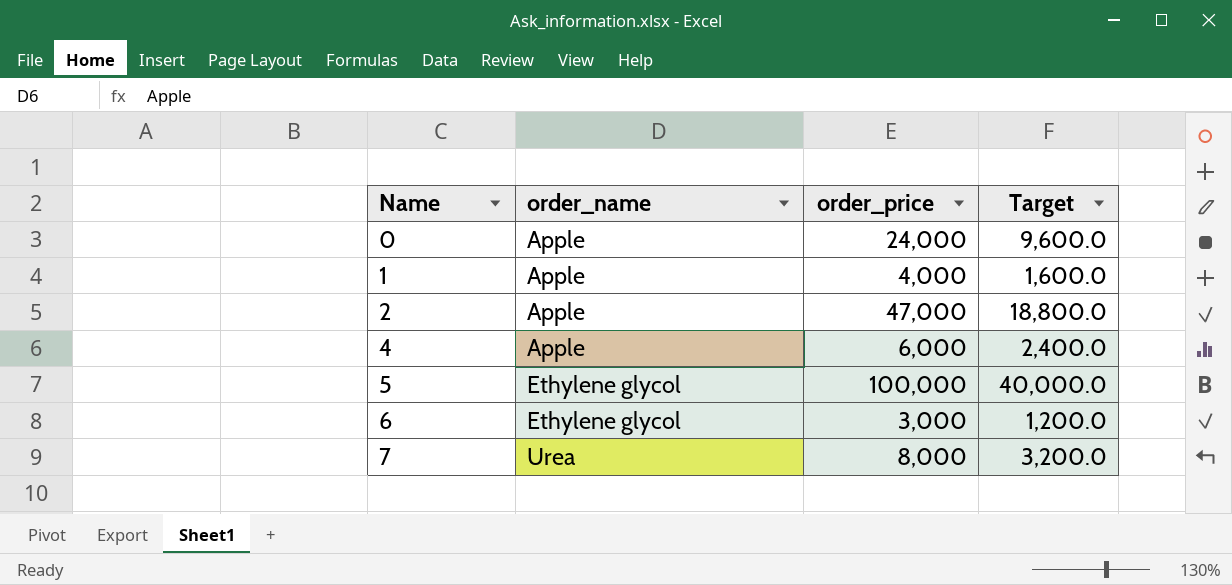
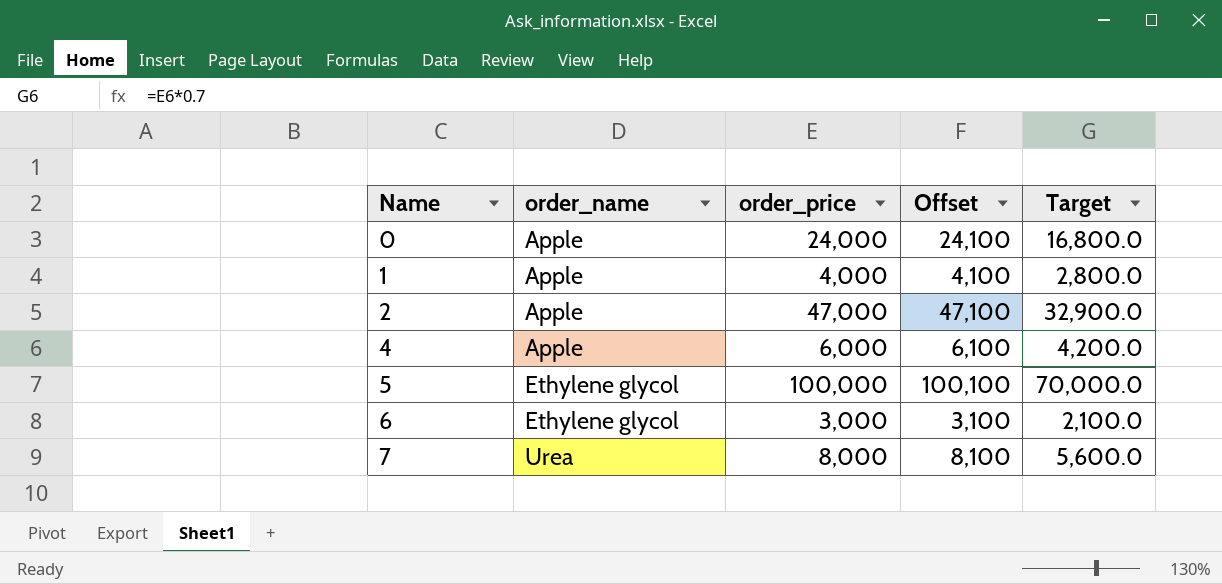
column Offset | formula: none -> [order_price] + 100
column Target | formula: [order_price] * 0.4 -> [order_price] * 0.7

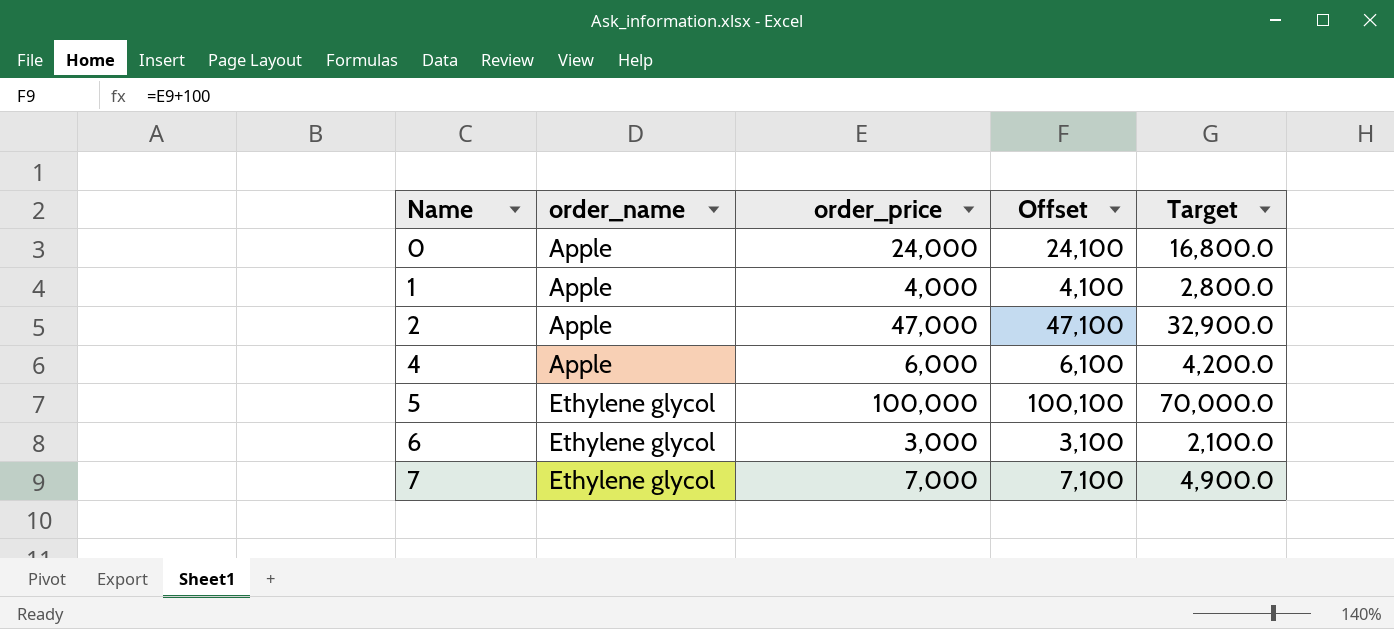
7 | order_name: Urea -> Ethylene glycol
7 | order_price: 8,000 -> 7,000
7 | Offset: 8,100 -> 7,100
7 | Target: 5,600.0 -> 4,900.0

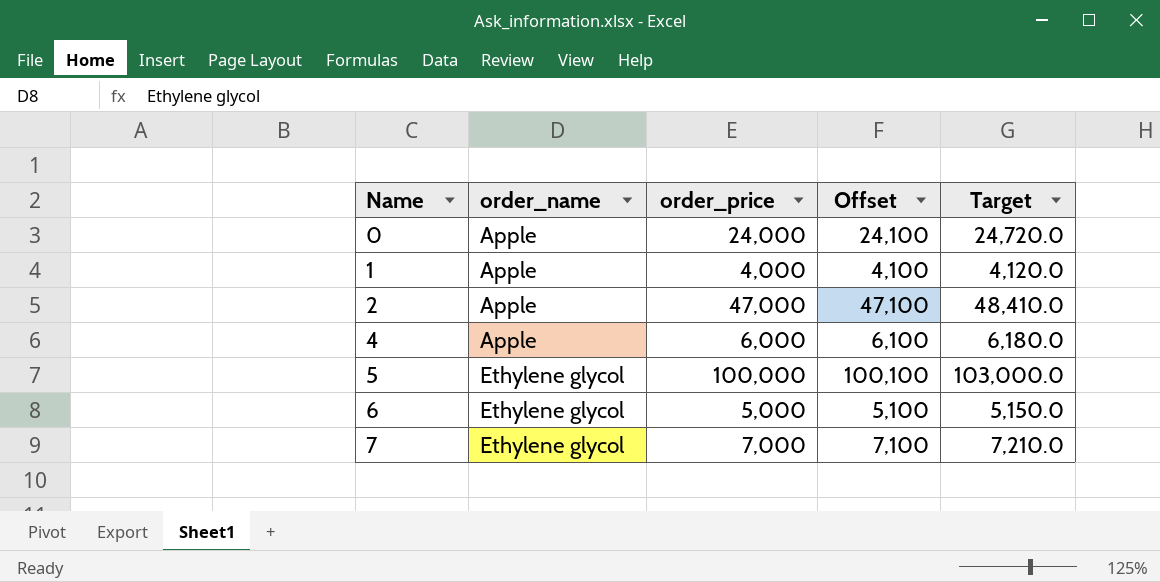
column Target | formula: [order_price] * 0.7 -> [order_price] * 1.03
6 | order_price: 3,000 -> 5,000
6 | Offset: 3,100 -> 5,100

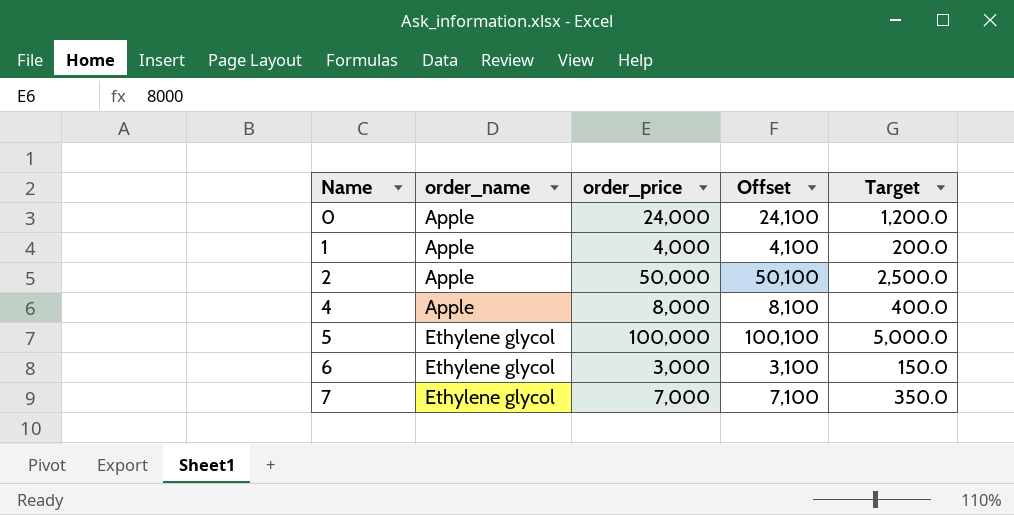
column Target | formula: [order_price] * 1.03 -> [order_price] * 0.05
2 | order_price: 47,000 -> 50,000
2 | Offset: 47,100 -> 50,100
4 | order_price: 6,000 -> 8,000
4 | Offset: 6,100 -> 8,100
6 | order_price: 5,000 -> 3,000
6 | Offset: 5,100 -> 3,100

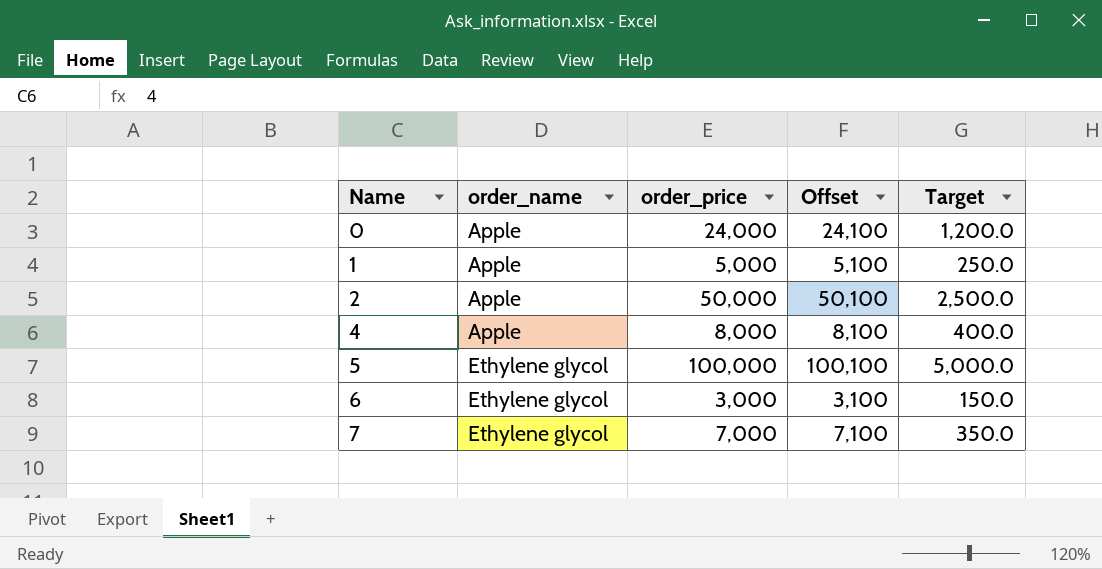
1 | order_price: 4,000 -> 5,000
1 | Offset: 4,100 -> 5,100
1 | Target: 200.0 -> 250.0

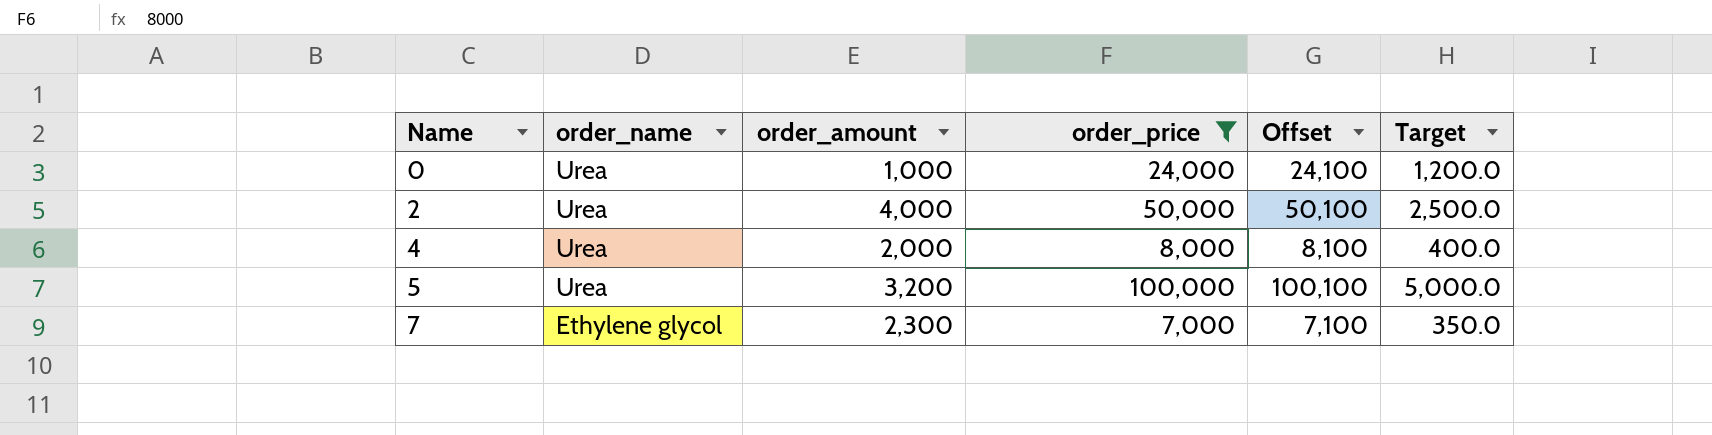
filter: none -> order_price >= 7,000
column order_amount | position: none -> 3
0 | order_name: Apple -> Urea
2 | order_name: Apple -> Urea
4 | order_name: Apple -> Urea
5 | order_name: Ethylene glycol -> Urea

